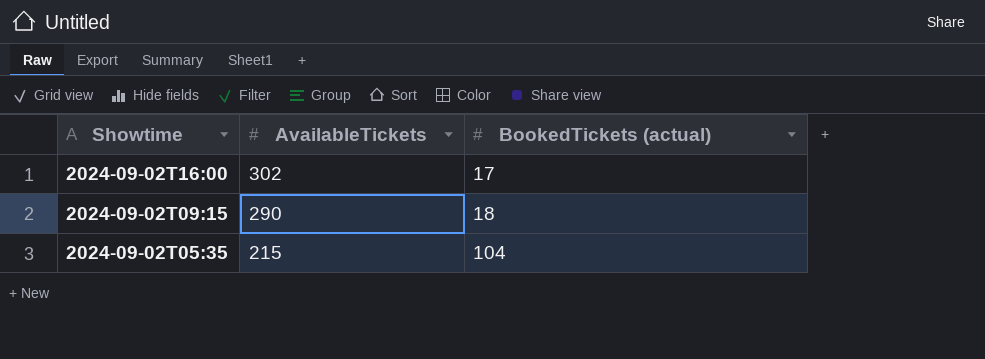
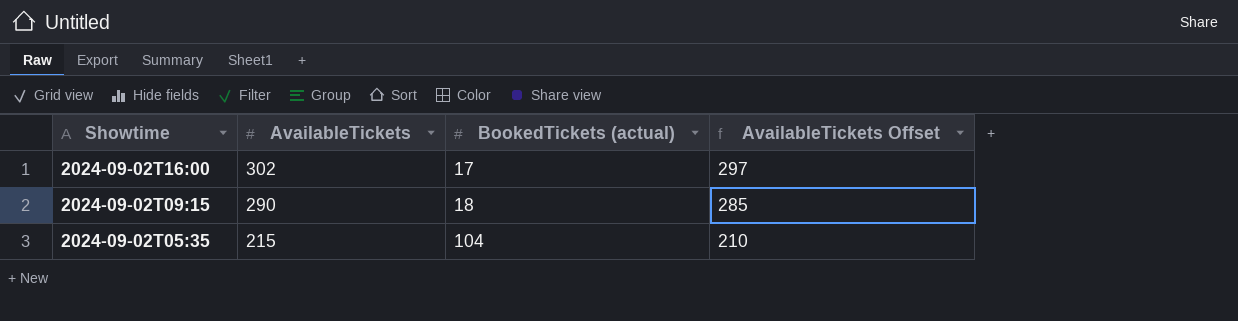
column AvailableTickets Offset | formula: none -> [AvailableTickets] - 5

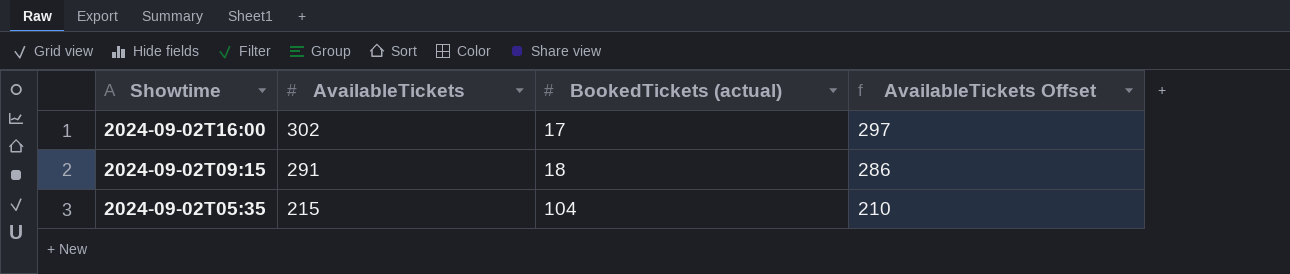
2024-09-02T09:15 | AvailableTickets: 290 -> 291
2024-09-02T09:15 | AvailableTickets Offset: 285 -> 286

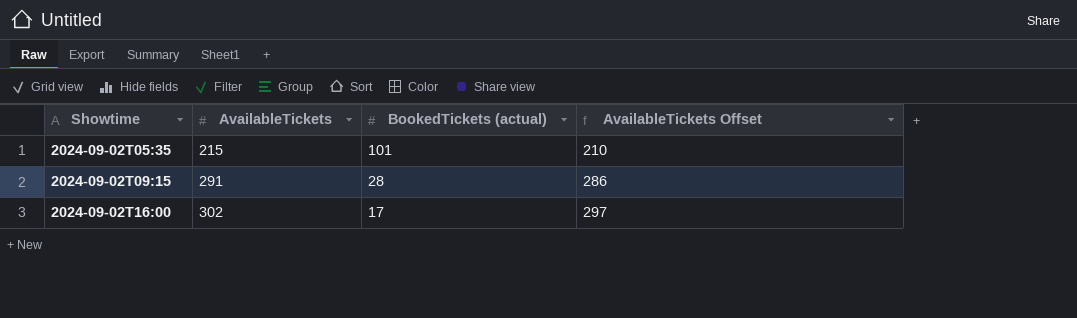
row order: Showtime descending -> Showtime ascending
2024-09-02T05:35 | BookedTickets (actual): 104 -> 101
2024-09-02T09:15 | BookedTickets (actual): 18 -> 28

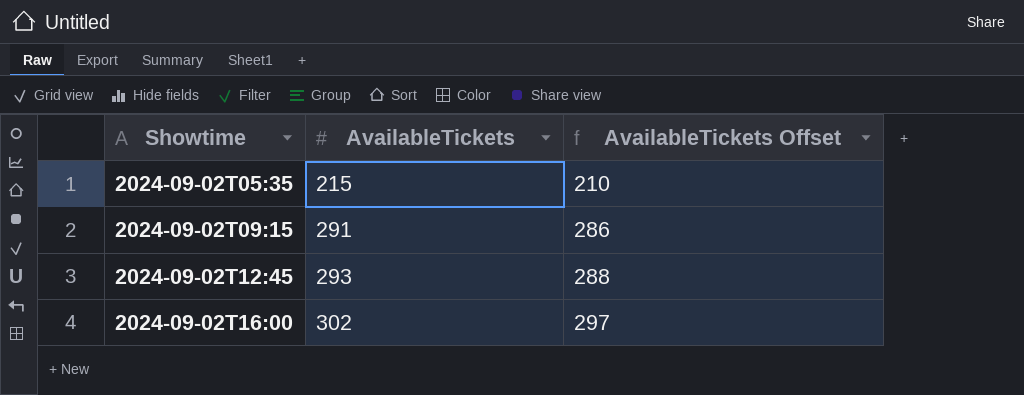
column BookedTickets (actual) | position: 3 -> none
row 2024-09-02T12:45: none -> 293 | 288

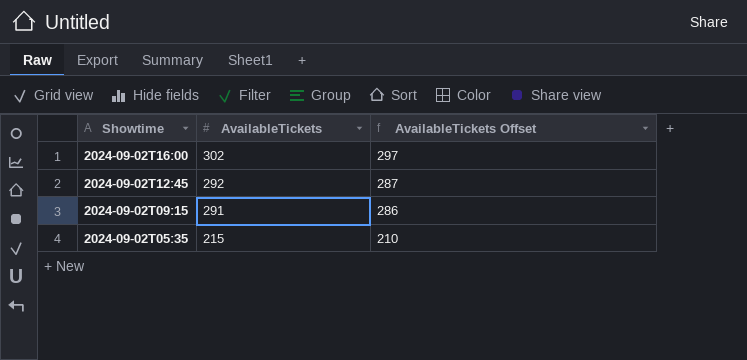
row order: Showtime ascending -> Showtime descending
2024-09-02T12:45 | AvailableTickets: 293 -> 292
2024-09-02T12:45 | AvailableTickets Offset: 288 -> 287

